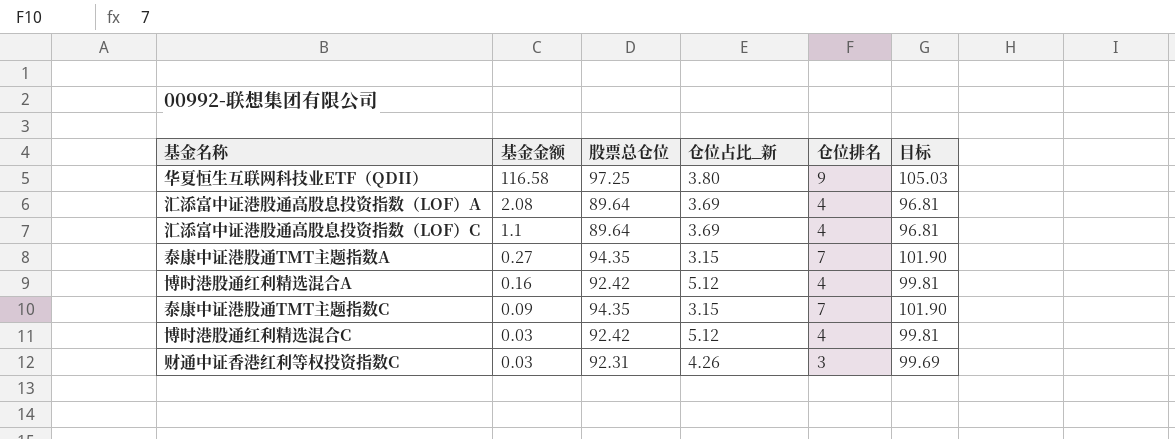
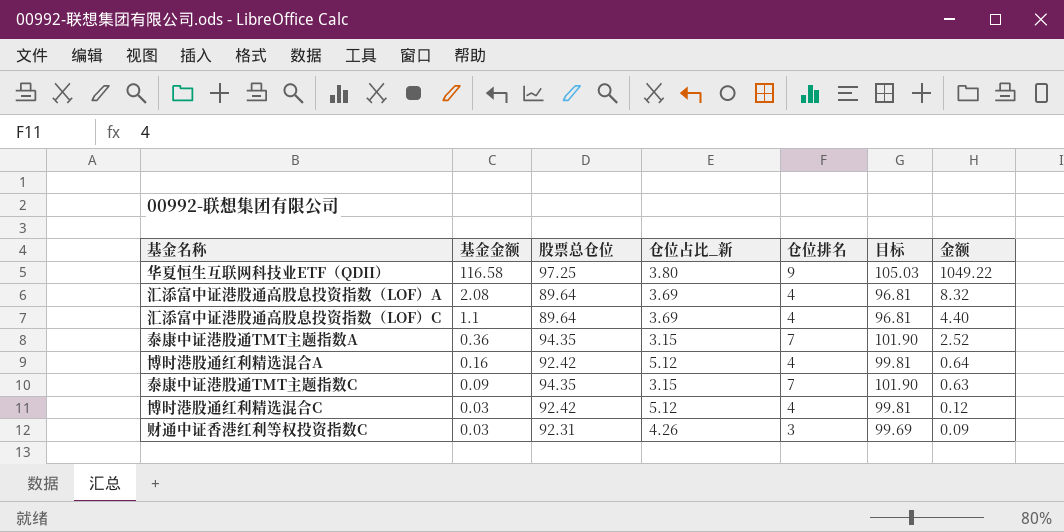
column 金额 | formula: none -> [基金金额] * [仓位排名]
泰康中证港股通TMT主题指数A | 基金金额: 0.27 -> 0.36

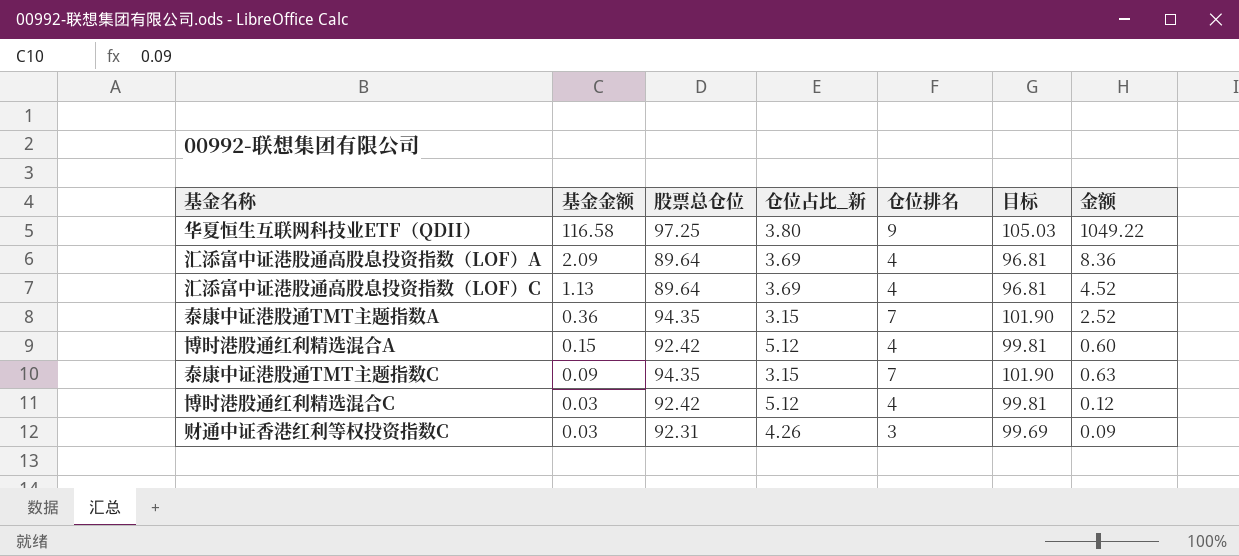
汇添富中证港股通高股息投资指数（LOF）A | 基金金额: 2.08 -> 2.09
汇添富中证港股通高股息投资指数（LOF）A | 金额: 8.32 -> 8.36
汇添富中证港股通高股息投资指数（LOF）C | 基金金额: 1.1 -> 1.13
汇添富中证港股通高股息投资指数（LOF）C | 金额: 4.40 -> 4.52
博时港股通红利精选混合A | 基金金额: 0.16 -> 0.15
博时港股通红利精选混合A | 金额: 0.64 -> 0.60

